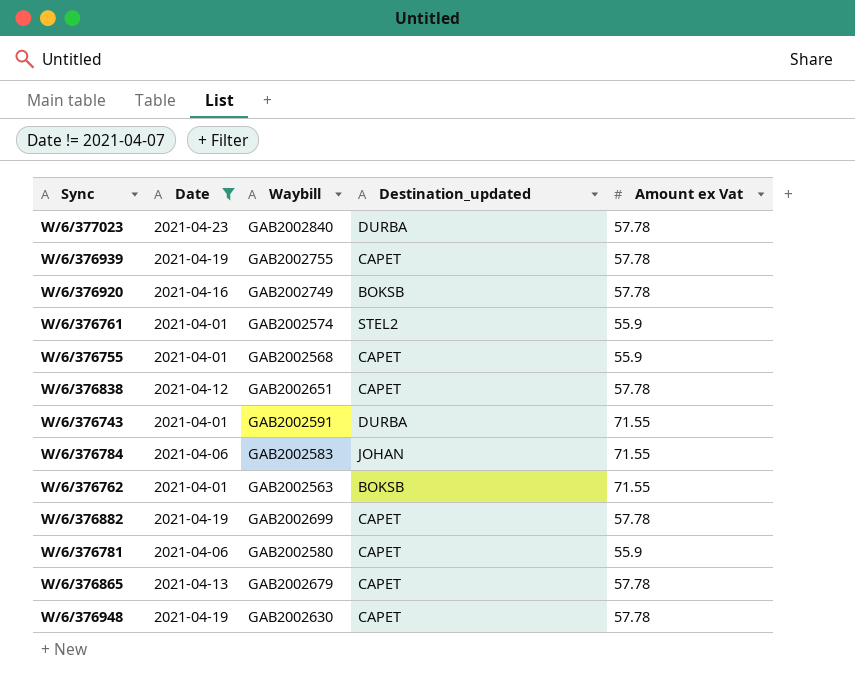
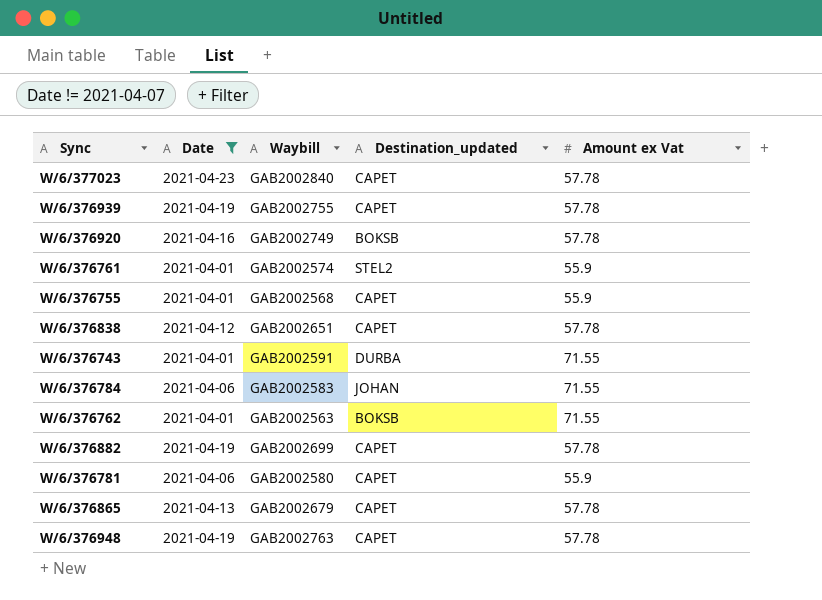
W/6/377023 | Destination_updated: DURBA -> CAPET
W/6/376948 | Waybill: GAB2002630 -> GAB2002763

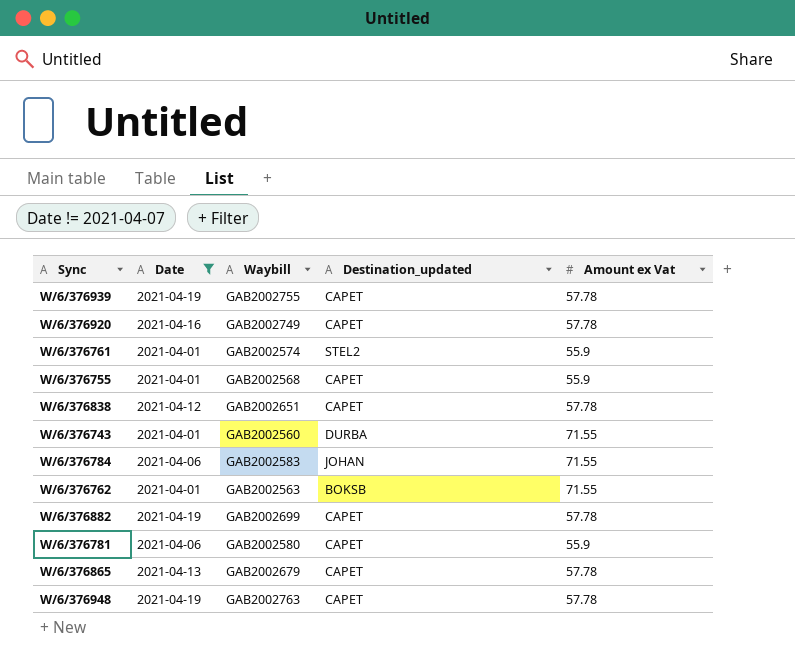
row W/6/377023: 2021-04-23 | GAB2002840 | CAPET | 57.78 -> none
W/6/376920 | Destination_updated: BOKSB -> CAPET
W/6/376743 | Waybill: GAB2002591 -> GAB2002560

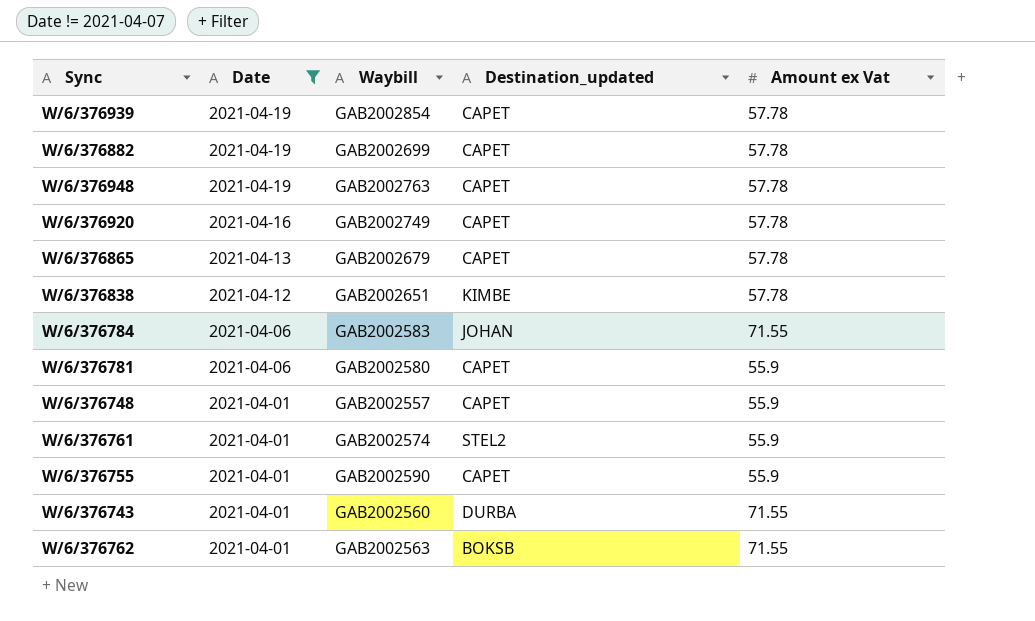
row order: none -> Date descending
W/6/376939 | Waybill: GAB2002755 -> GAB2002854
W/6/376838 | Destination_updated: CAPET -> KIMBE
row W/6/376748: none -> 2021-04-01 | GAB2002557 | CAPET | 55.9
W/6/376755 | Waybill: GAB2002568 -> GAB2002590

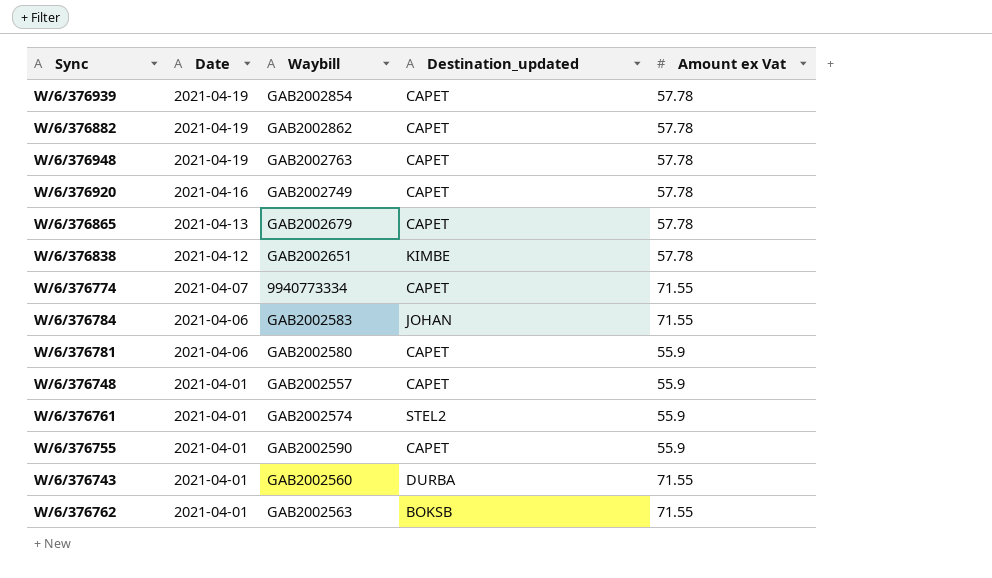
filter: Date != 2021-04-07 -> none
W/6/376882 | Waybill: GAB2002699 -> GAB2002862

